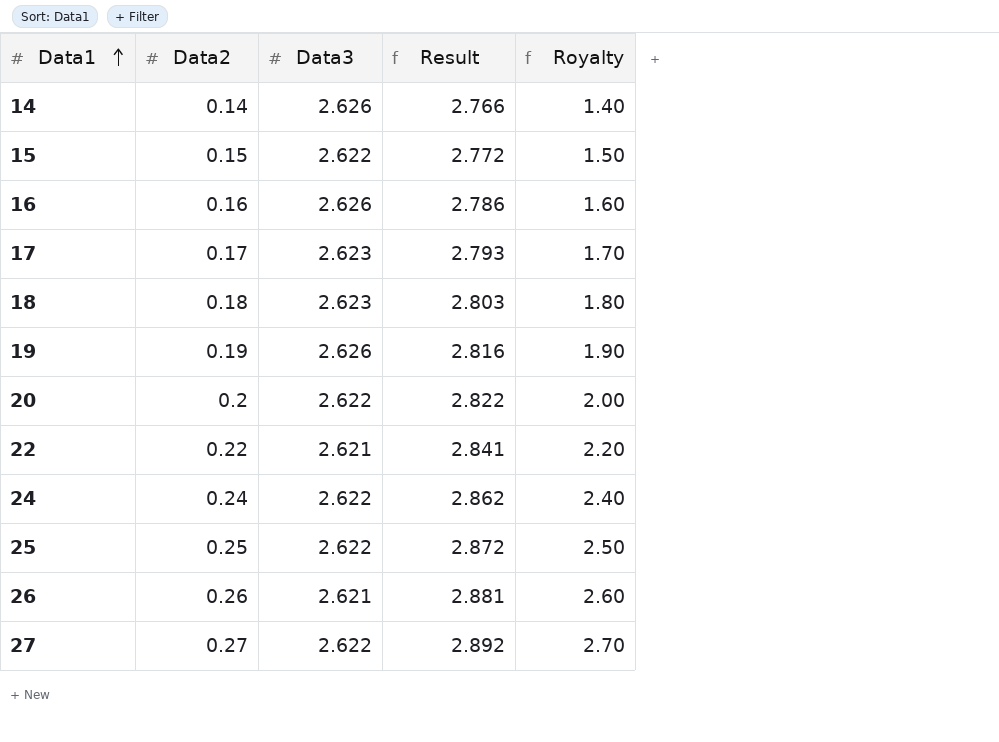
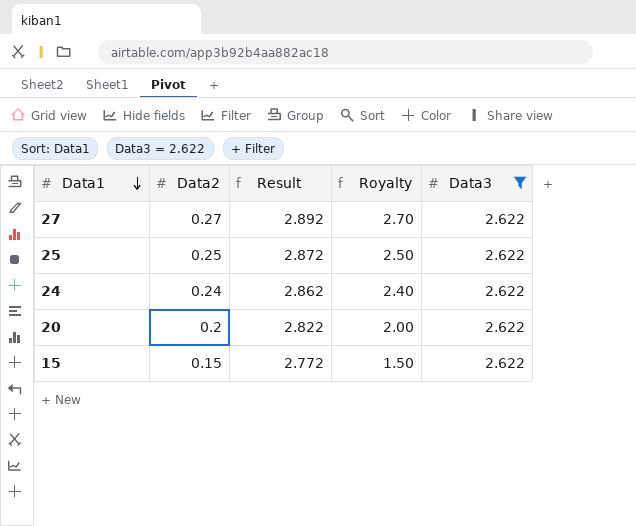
filter: none -> Data3 = 2.622
row order: Data1 ascending -> Data1 descending
column Data3 | position: 3 -> 5

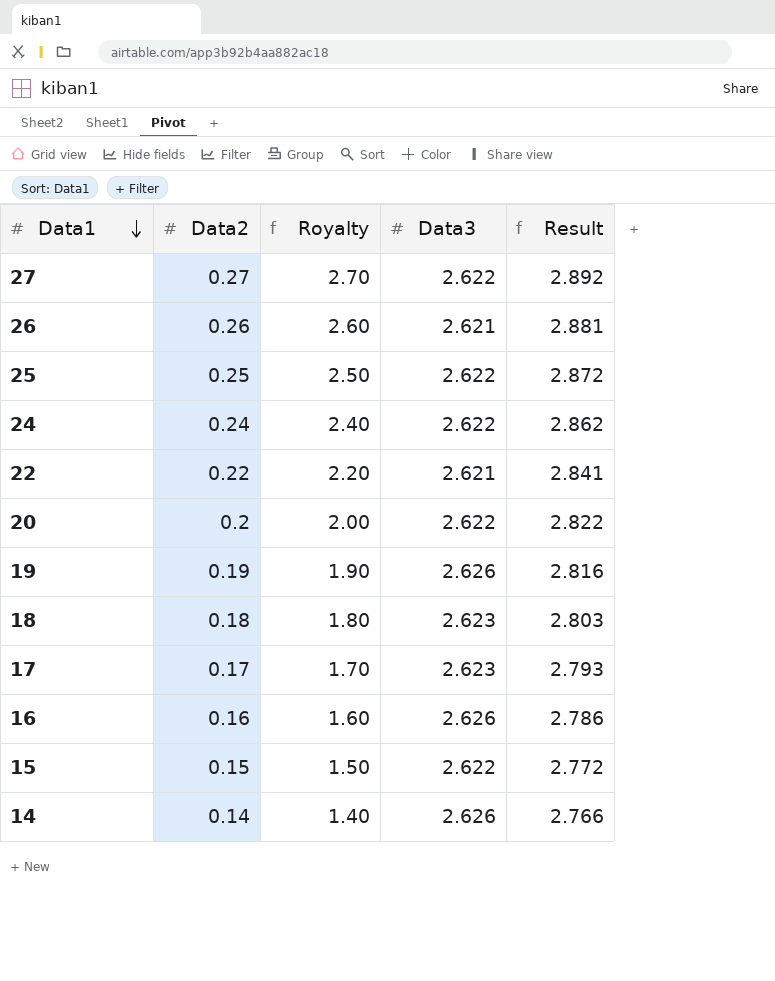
filter: Data3 = 2.622 -> none
column Result | position: 3 -> 5

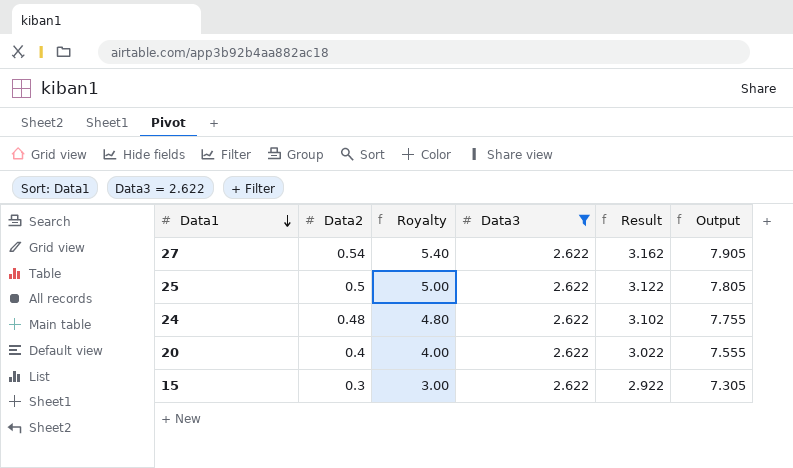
filter: none -> Data3 = 2.622
column Output | formula: none -> [Result] * 2.5
27 | Data2: 0.27 -> 0.54
27 | Royalty: 2.70 -> 5.40
27 | Result: 2.892 -> 3.162
25 | Data2: 0.25 -> 0.5
25 | Royalty: 2.50 -> 5.00
25 | Result: 2.872 -> 3.122
24 | Data2: 0.24 -> 0.48
24 | Royalty: 2.40 -> 4.80
24 | Result: 2.862 -> 3.102
20 | Data2: 0.2 -> 0.4
20 | Royalty: 2.00 -> 4.00
20 | Result: 2.822 -> 3.022
15 | Data2: 0.15 -> 0.3
15 | Royalty: 1.50 -> 3.00
15 | Result: 2.772 -> 2.922

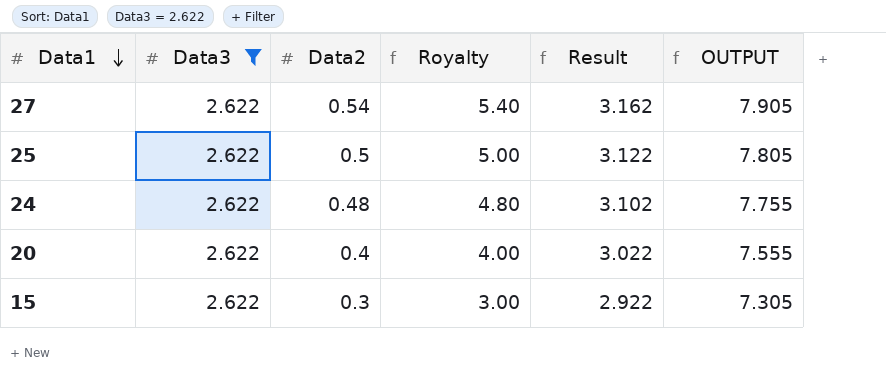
column Data3 | position: 4 -> 2
column name: Output -> OUTPUT

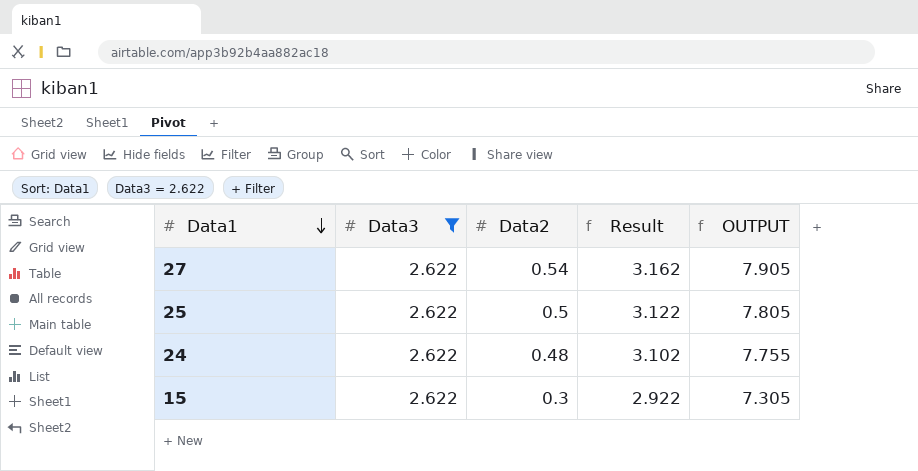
column Royalty | formula: [Data2] * 10 -> none
row 20: 2.622 | 0.4 | 4.00 | 3.022 | 7.555 -> none

